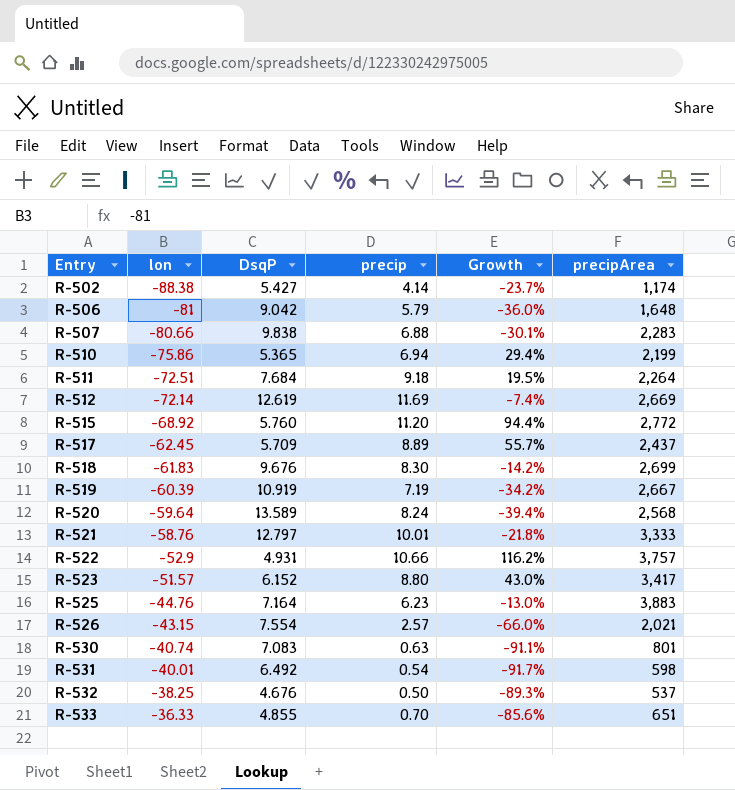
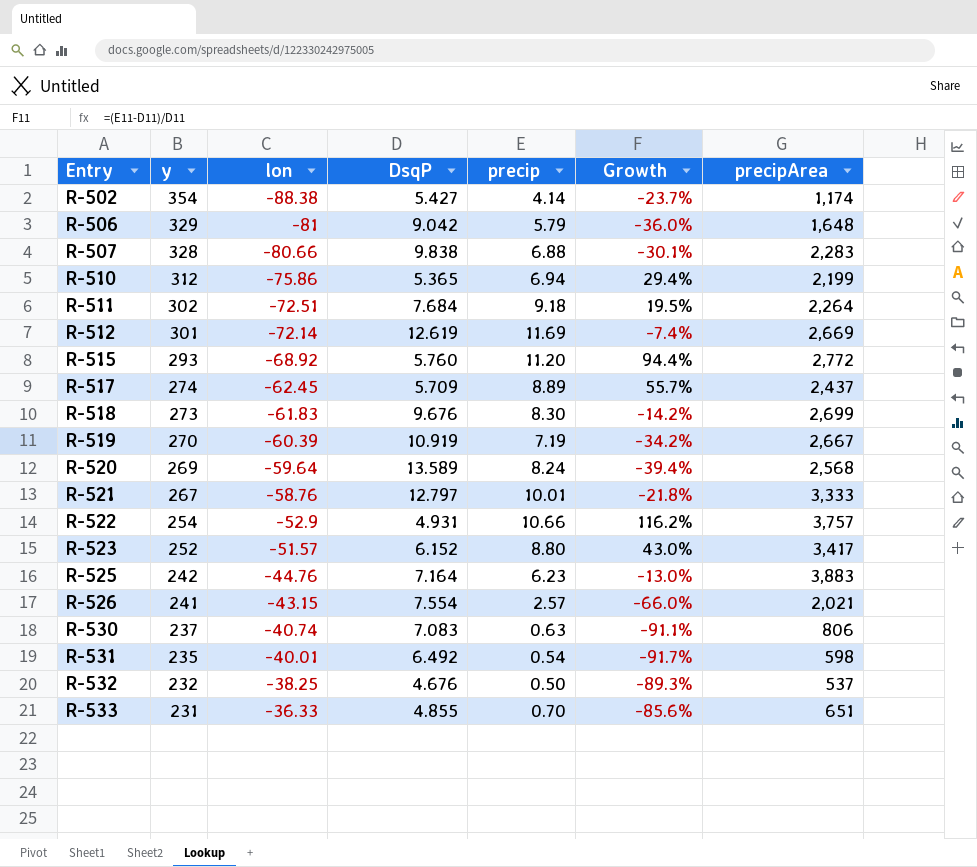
column y | position: none -> 2
R-530 | precipArea: 801 -> 806

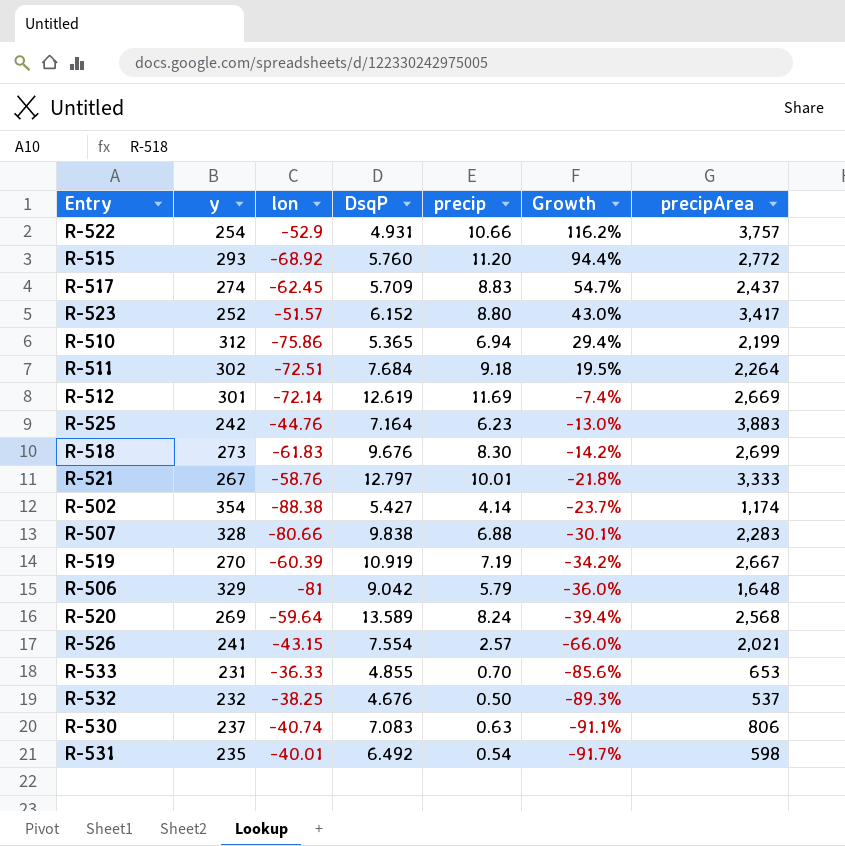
row order: Entry ascending -> Growth descending
R-517 | precip: 8.89 -> 8.83
R-517 | Growth: 55.7% -> 54.7%
R-533 | precipArea: 651 -> 653

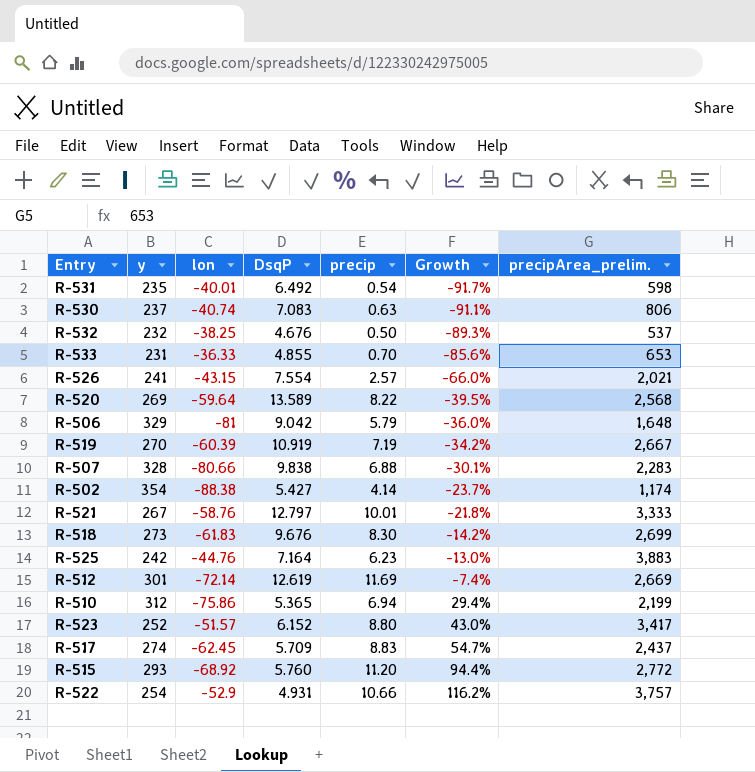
row order: Growth descending -> Growth ascending
column name: precipArea -> precipArea_prelim.
row R-511: 302 | -72.51 | 7.684 | 9.18 | 19.5% | 2,264 -> none
R-520 | precip: 8.24 -> 8.22
R-520 | Growth: -39.4% -> -39.5%

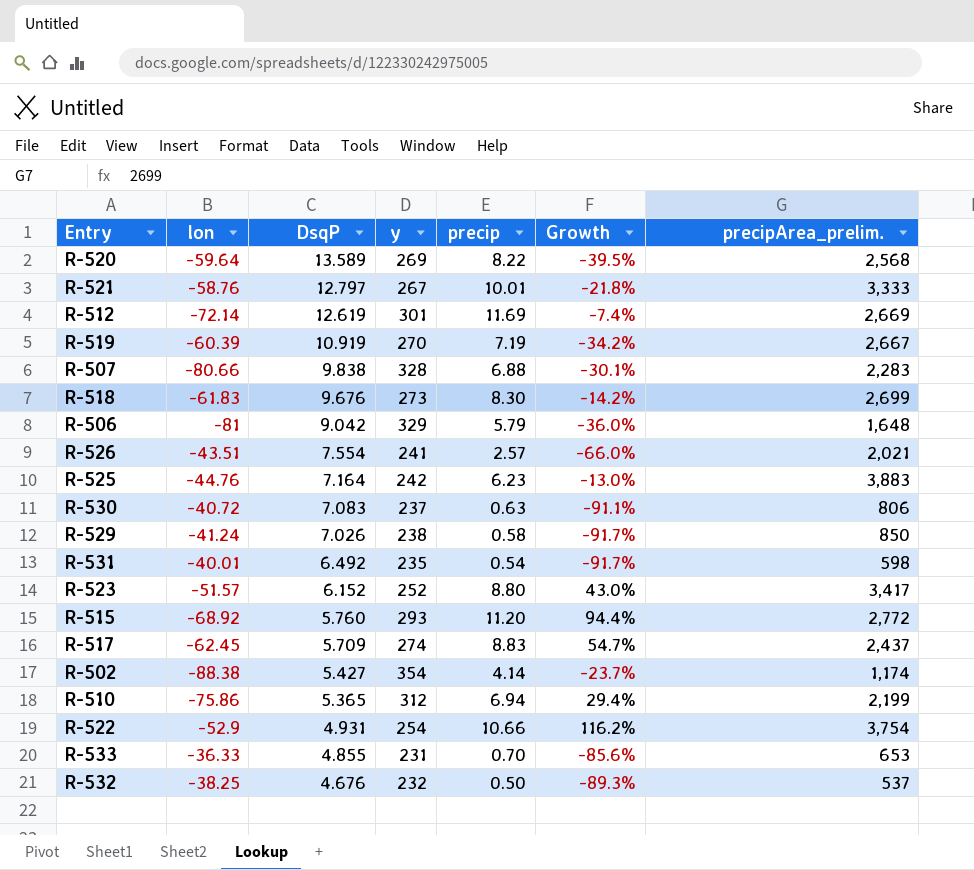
row order: Growth ascending -> DsqP descending
column y | position: 2 -> 4
R-526 | lon: -43.15 -> -43.51
R-530 | lon: -40.74 -> -40.72
row R-529: none -> -41.24 | 7.026 | 238 | 0.58 | -91.7% | 850
R-522 | precipArea_prelim.: 3,757 -> 3,754

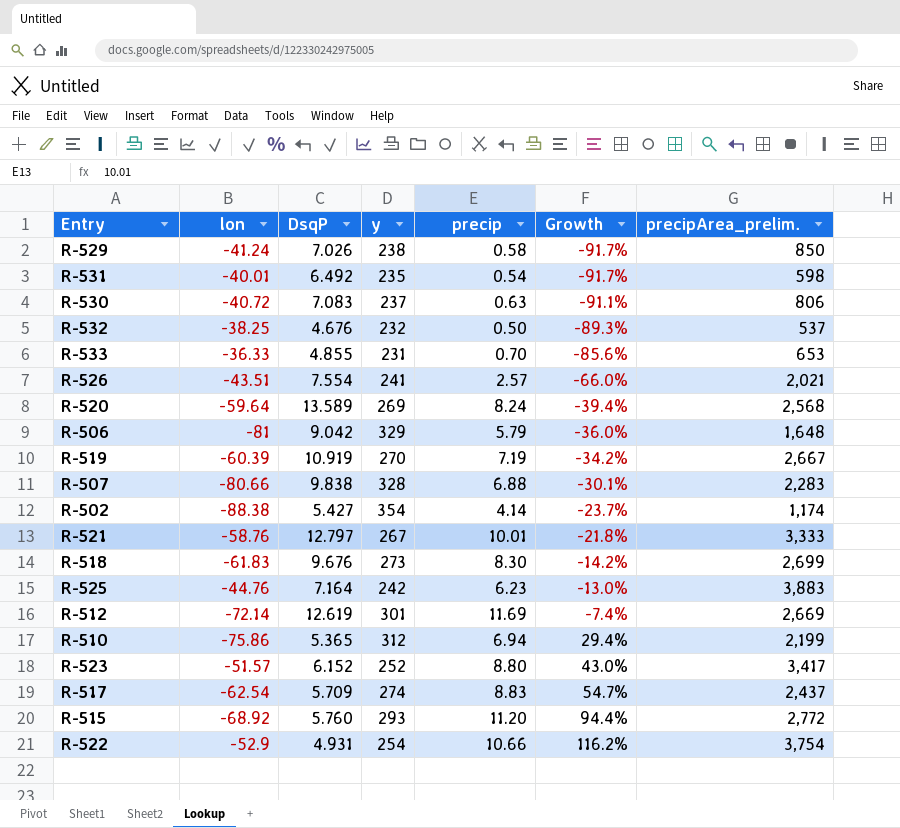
row order: DsqP descending -> Growth ascending
R-520 | precip: 8.22 -> 8.24
R-520 | Growth: -39.5% -> -39.4%
R-517 | lon: -62.45 -> -62.54

